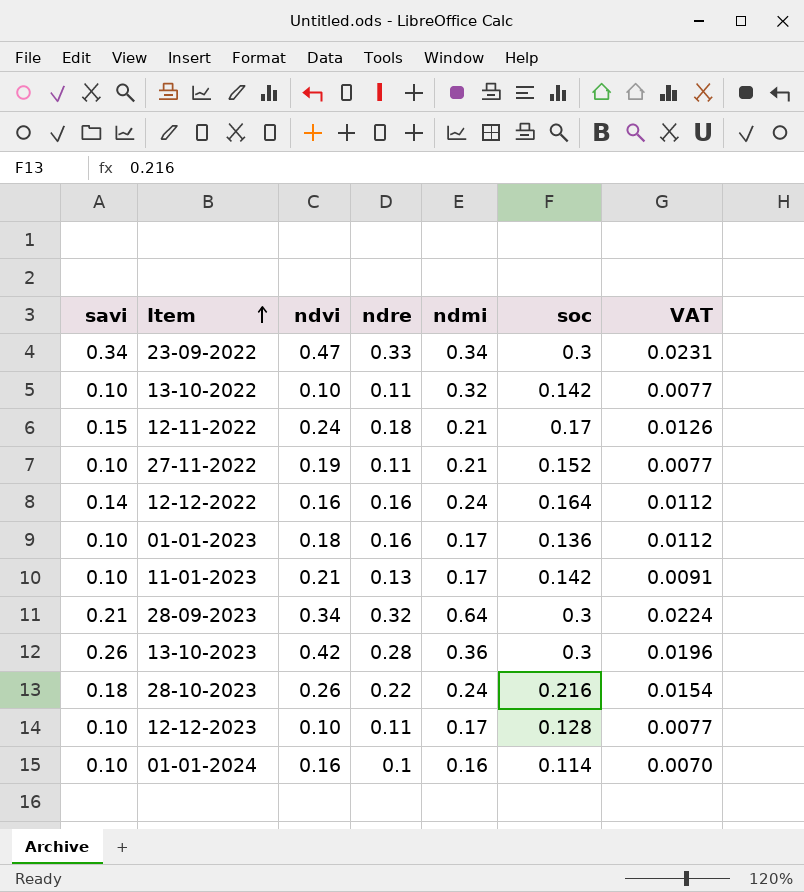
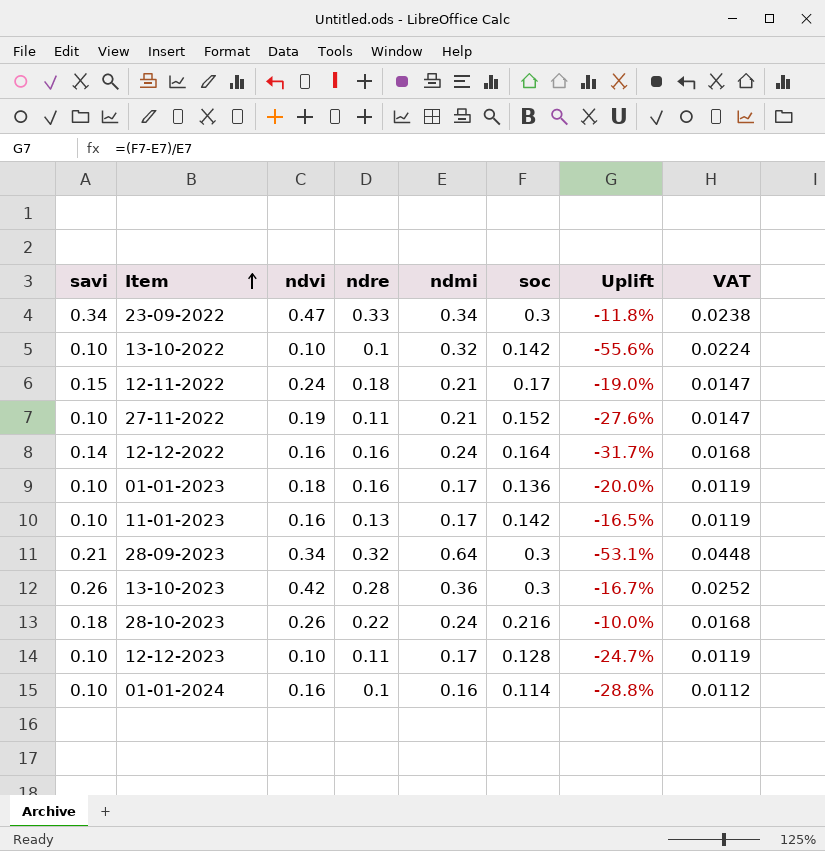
column Uplift | formula: none -> ([soc] - [ndmi]) / [ndmi]
column VAT | formula: [ndre] * 0.07 -> [ndmi] * 0.07
13-10-2022 | ndre: 0.11 -> 0.1
11-01-2023 | ndvi: 0.21 -> 0.16

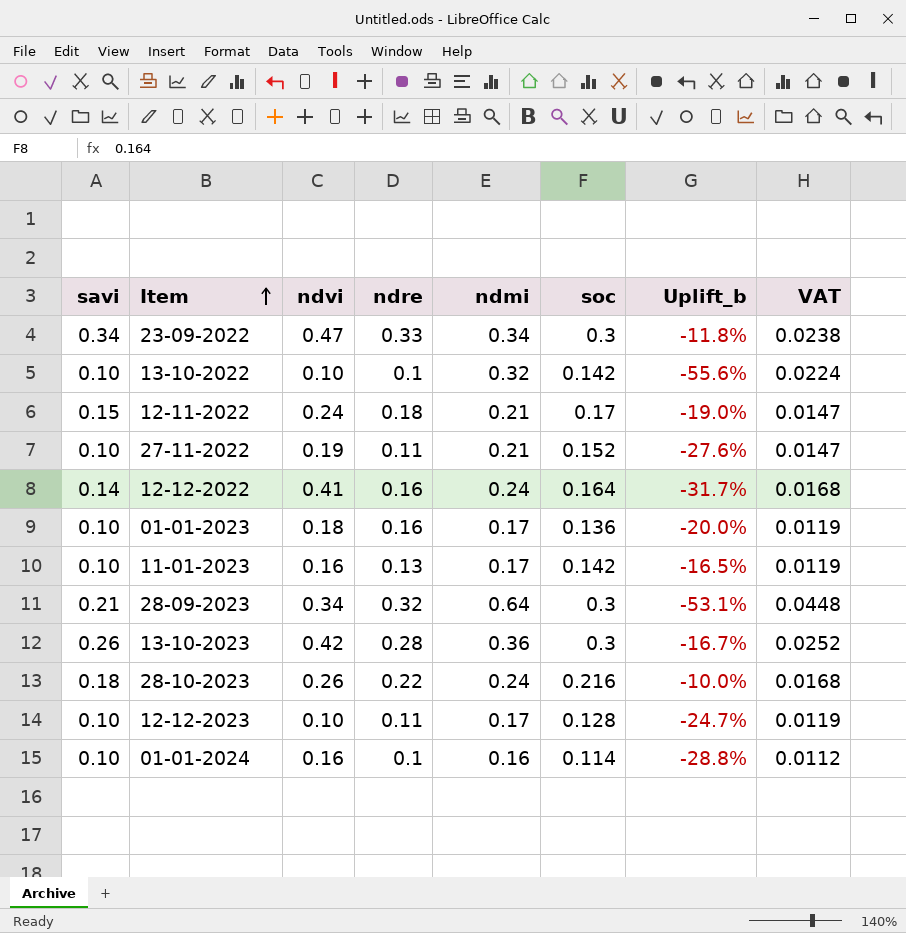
column name: Uplift -> Uplift_b
12-12-2022 | ndvi: 0.16 -> 0.41

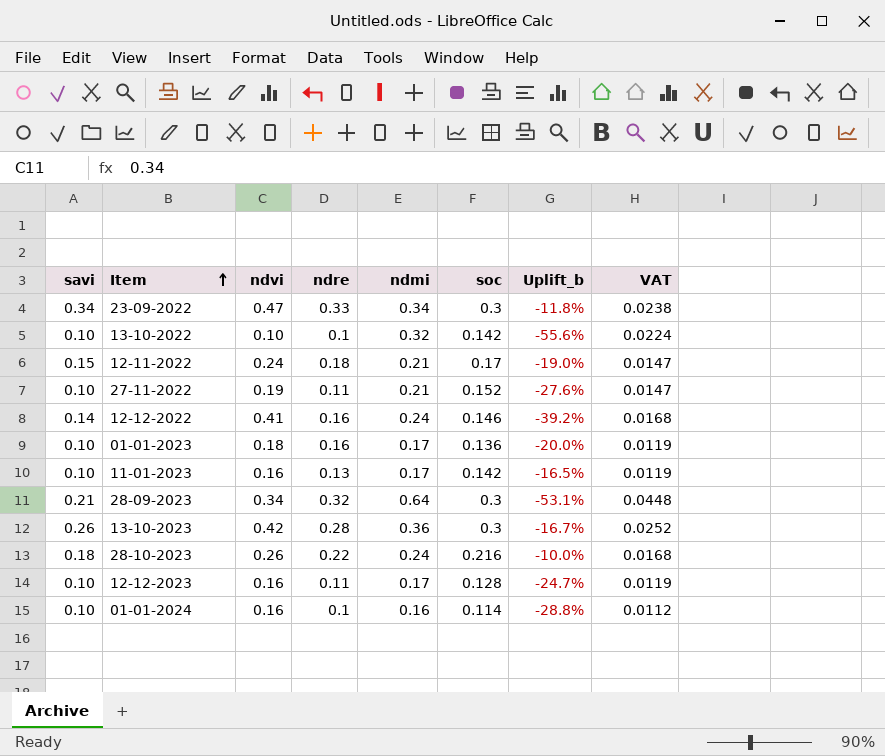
12-12-2022 | soc: 0.164 -> 0.146
12-12-2022 | Uplift_b: -31.7% -> -39.2%
12-12-2023 | ndvi: 0.10 -> 0.16

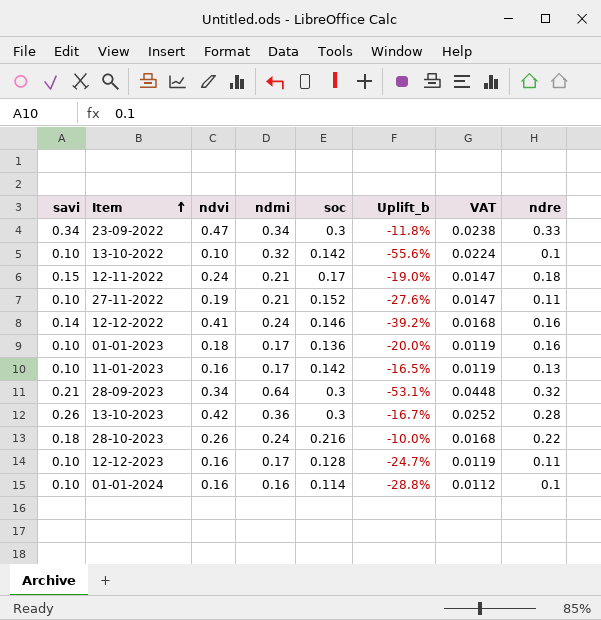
column ndre | position: 4 -> 8

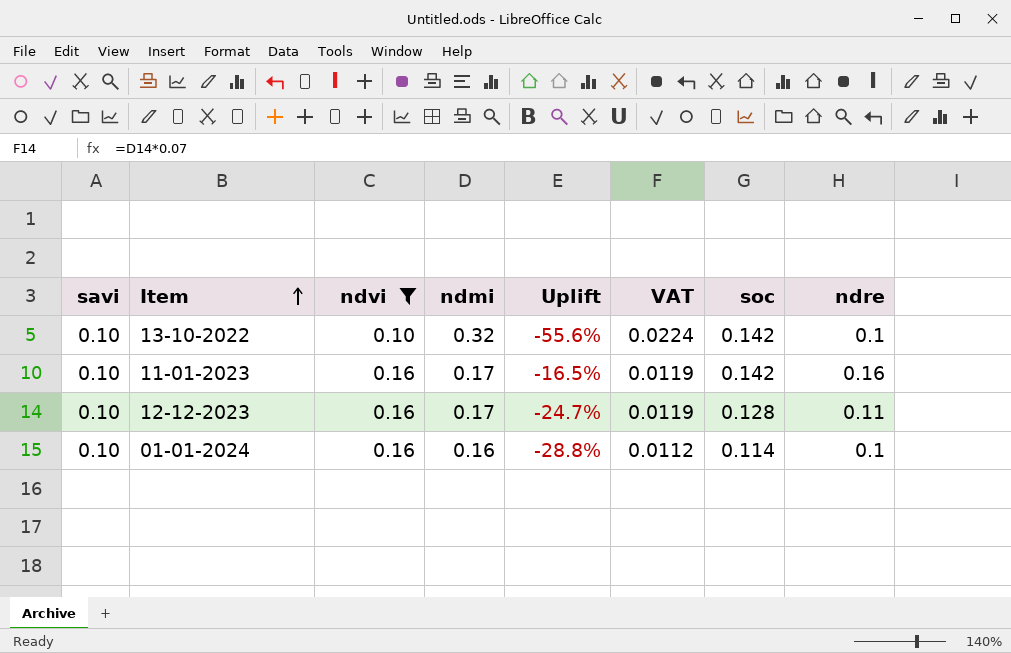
filter: none -> ndvi <= 0.16
column name: Uplift_b -> Uplift
column soc | position: 5 -> 7
11-01-2023 | ndre: 0.13 -> 0.16

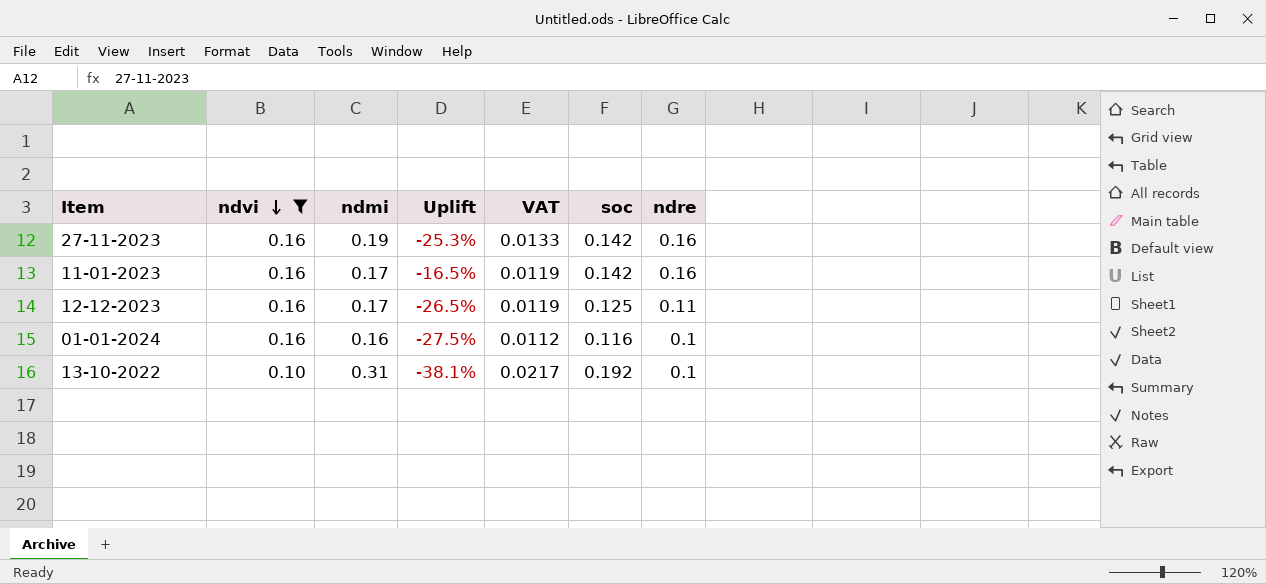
row order: Item ascending -> ndvi descending
column savi | position: 1 -> none
row 27-11-2023: none -> 0.16 | 0.19 | -25.3% | 0.0133 | 0.142 | 0.16
12-12-2023 | Uplift: -24.7% -> -26.5%
12-12-2023 | soc: 0.128 -> 0.125
01-01-2024 | Uplift: -28.8% -> -27.5%
01-01-2024 | soc: 0.114 -> 0.116
13-10-2022 | ndmi: 0.32 -> 0.31
13-10-2022 | Uplift: -55.6% -> -38.1%
13-10-2022 | VAT: 0.0224 -> 0.0217
13-10-2022 | soc: 0.142 -> 0.192

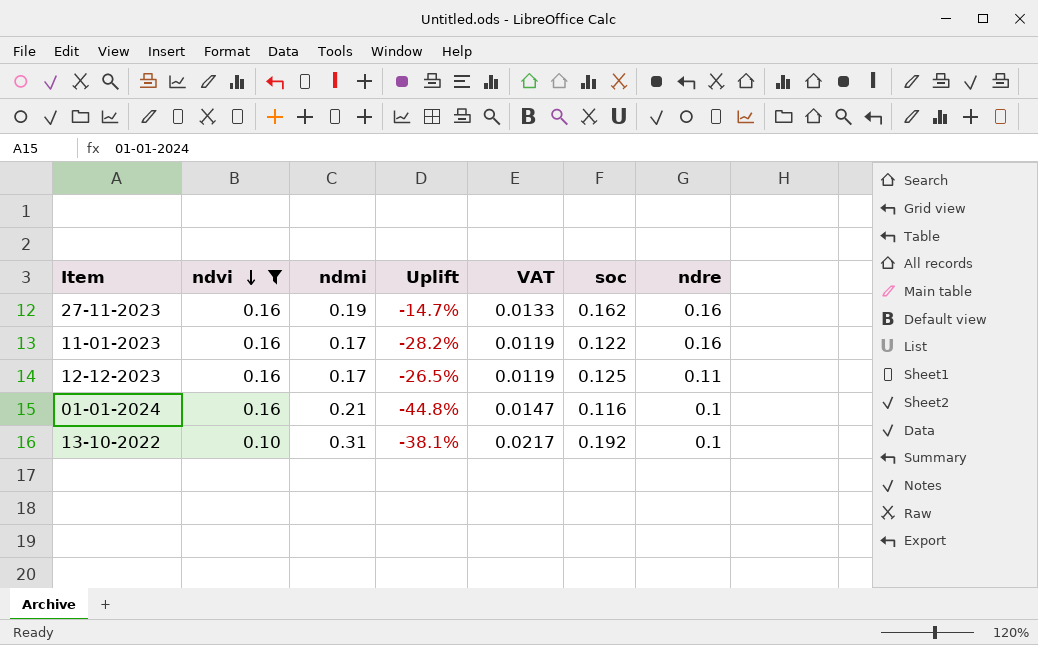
27-11-2023 | Uplift: -25.3% -> -14.7%
27-11-2023 | soc: 0.142 -> 0.162
11-01-2023 | Uplift: -16.5% -> -28.2%
11-01-2023 | soc: 0.142 -> 0.122
01-01-2024 | ndmi: 0.16 -> 0.21
01-01-2024 | Uplift: -27.5% -> -44.8%
01-01-2024 | VAT: 0.0112 -> 0.0147

